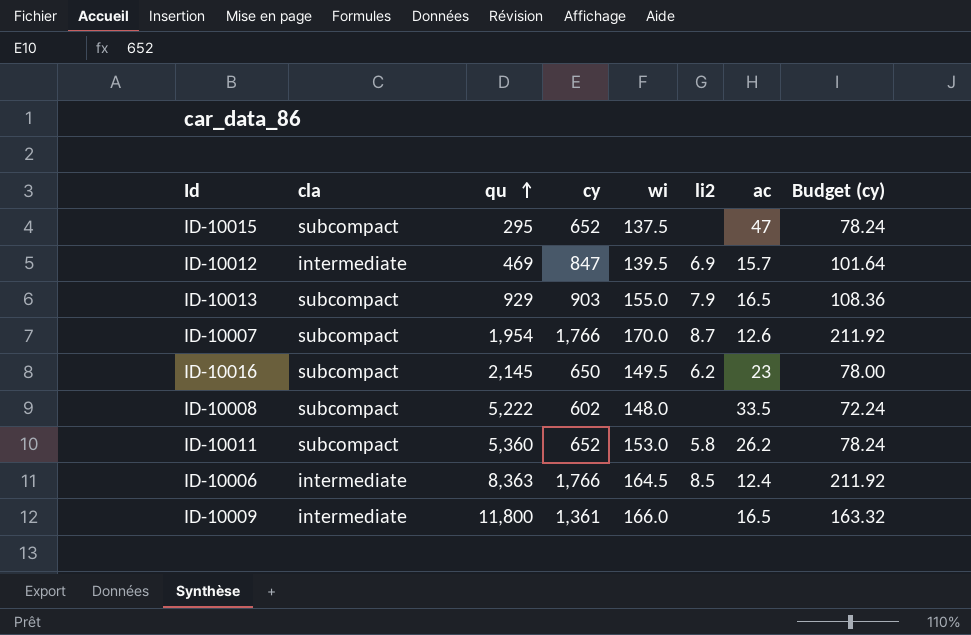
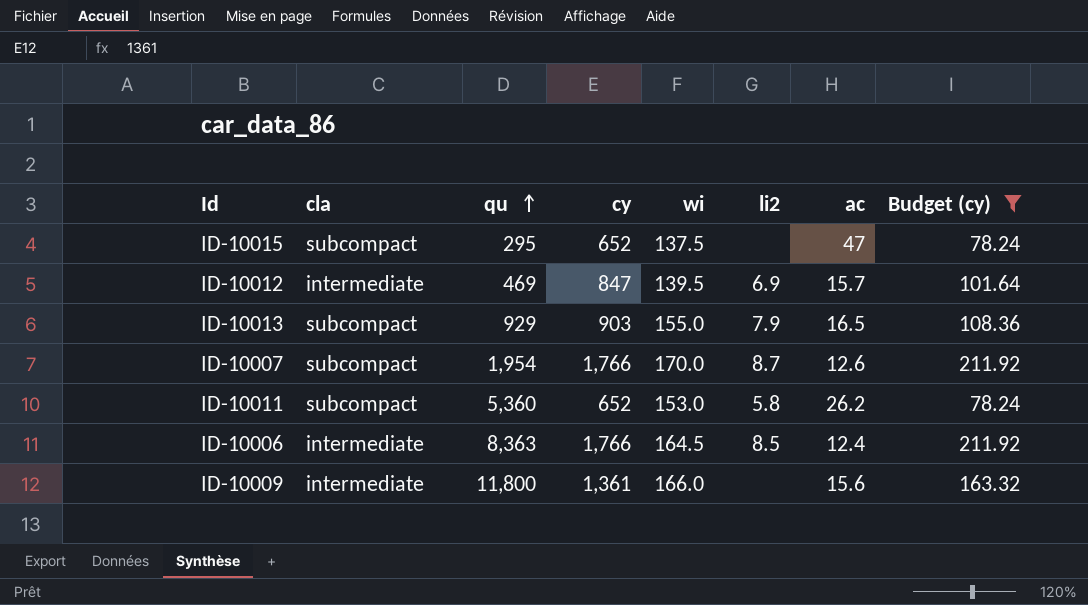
filter: none -> Budget (cy) >= 78.24
ID-10009 | ac: 16.5 -> 15.6

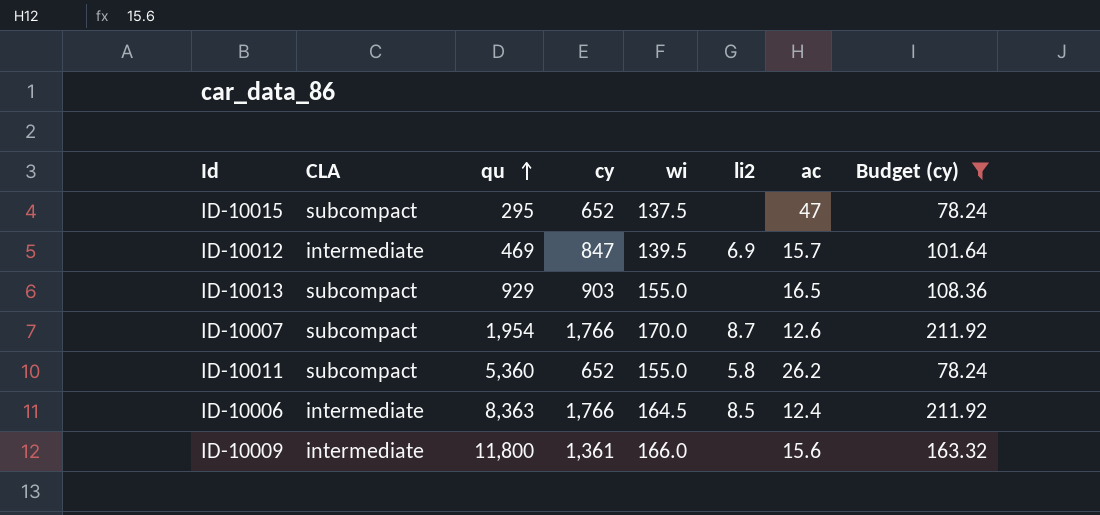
column name: cla -> CLA
ID-10013 | li2: 7.9 -> none
ID-10011 | wi: 153.0 -> 155.0

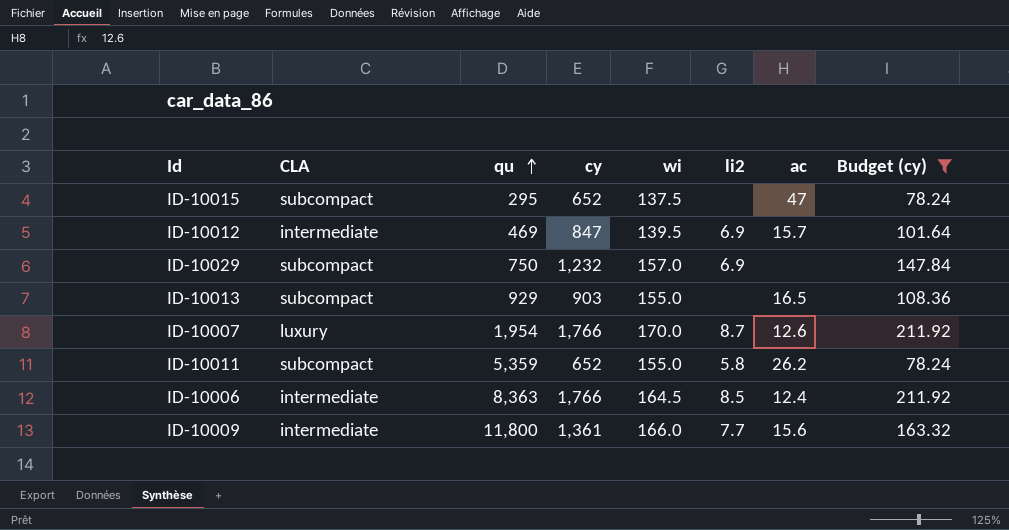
row ID-10029: none -> subcompact | 750 | 1,232 | 157.0 | 6.9 | none | 147.84
ID-10007 | CLA: subcompact -> luxury
ID-10011 | qu: 5,360 -> 5,359
ID-10009 | li2: none -> 7.7

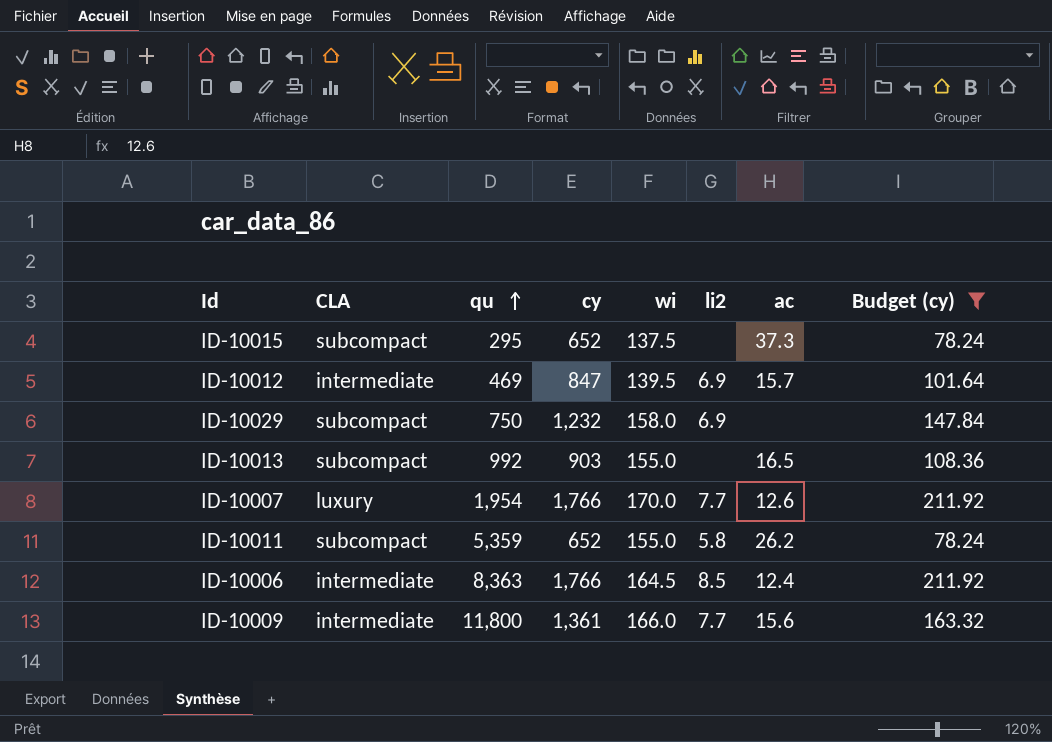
ID-10015 | ac: 47 -> 37.3
ID-10029 | wi: 157.0 -> 158.0
ID-10013 | qu: 929 -> 992
ID-10007 | li2: 8.7 -> 7.7

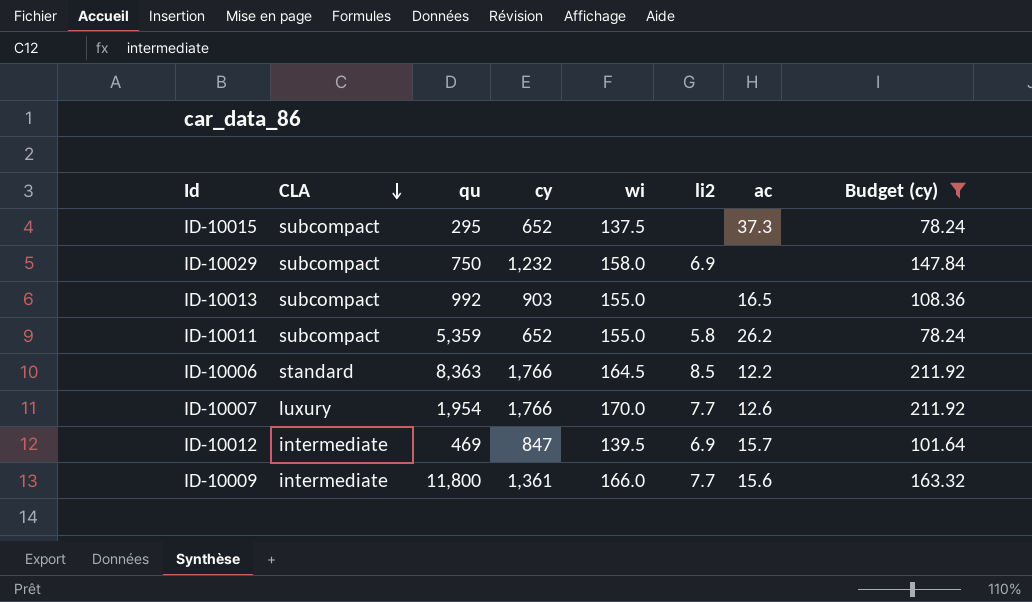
row order: qu ascending -> CLA descending
ID-10006 | CLA: intermediate -> standard
ID-10006 | ac: 12.4 -> 12.2

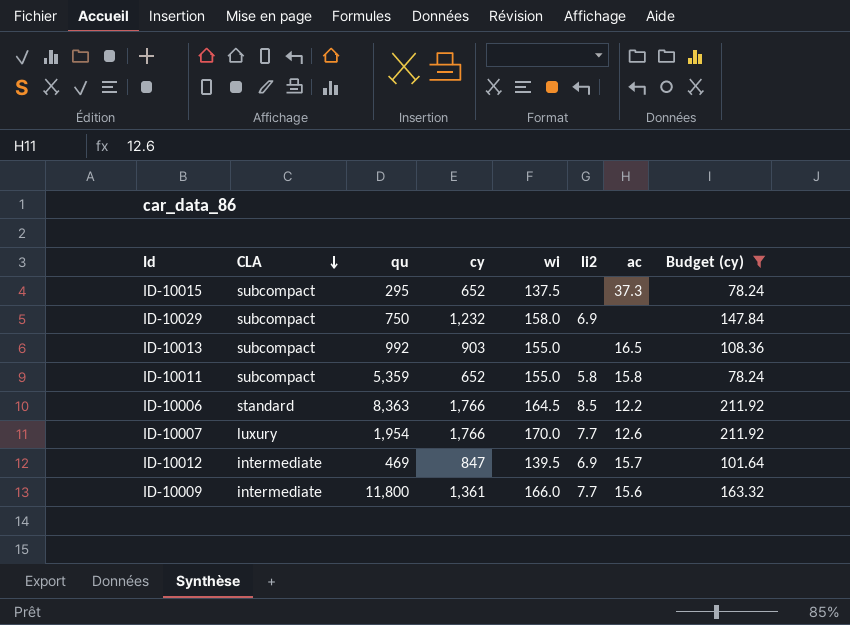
ID-10011 | ac: 26.2 -> 15.8

